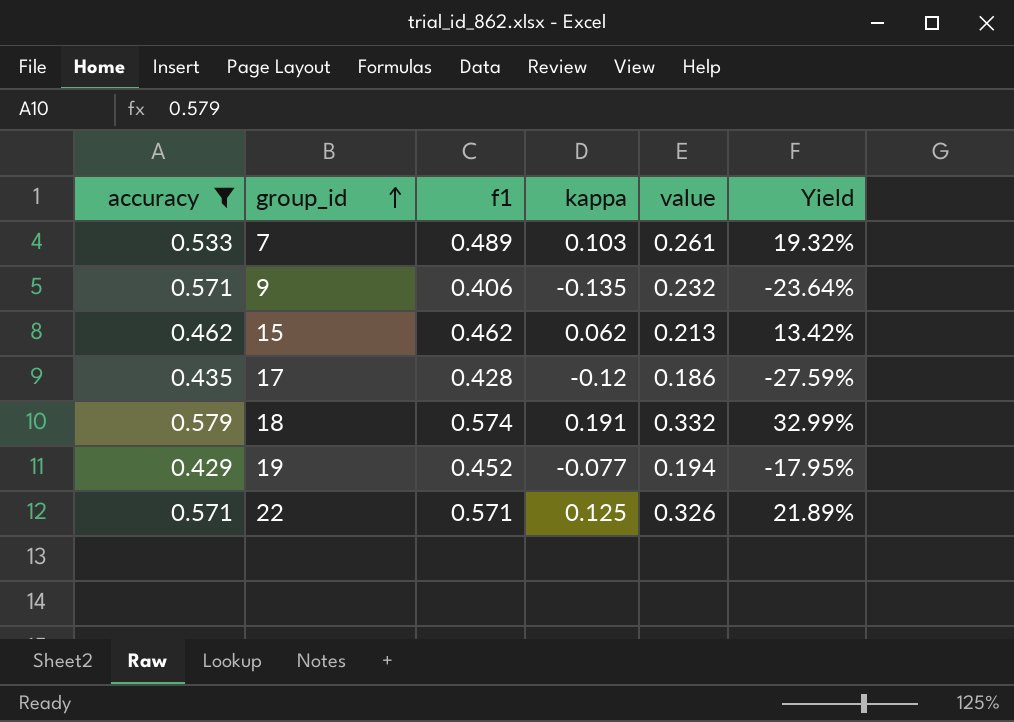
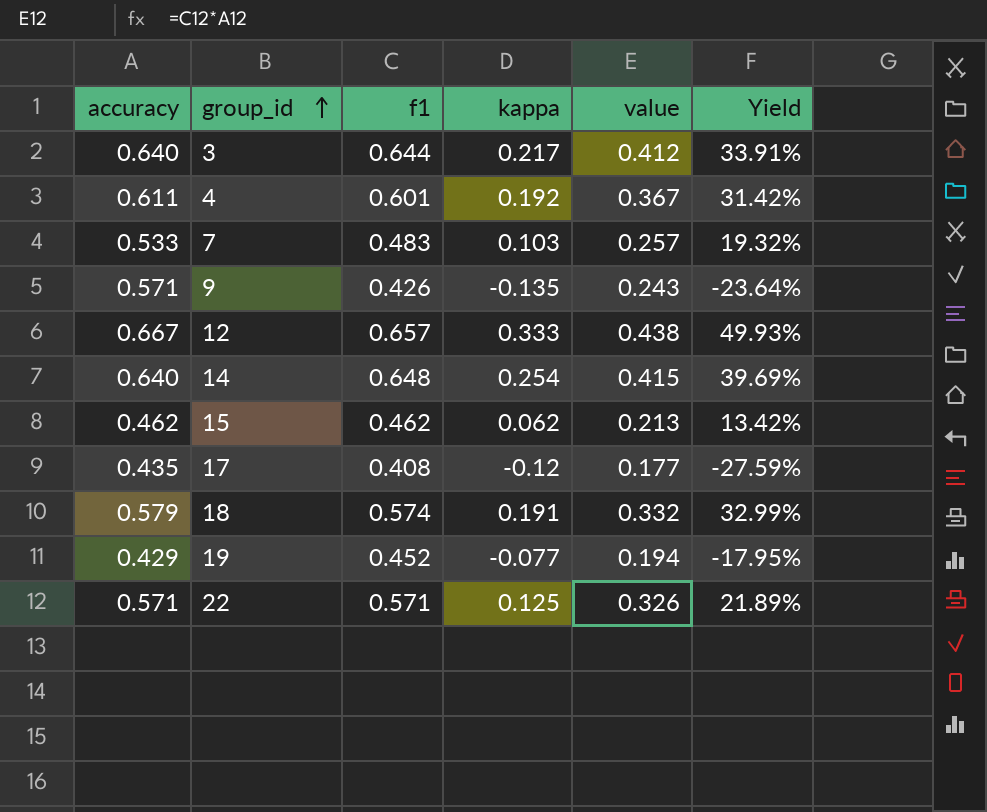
filter: accuracy <= 0.579 -> none
7 | f1: 0.489 -> 0.483
7 | value: 0.261 -> 0.257
9 | f1: 0.406 -> 0.426
9 | value: 0.232 -> 0.243
17 | f1: 0.428 -> 0.408
17 | value: 0.186 -> 0.177

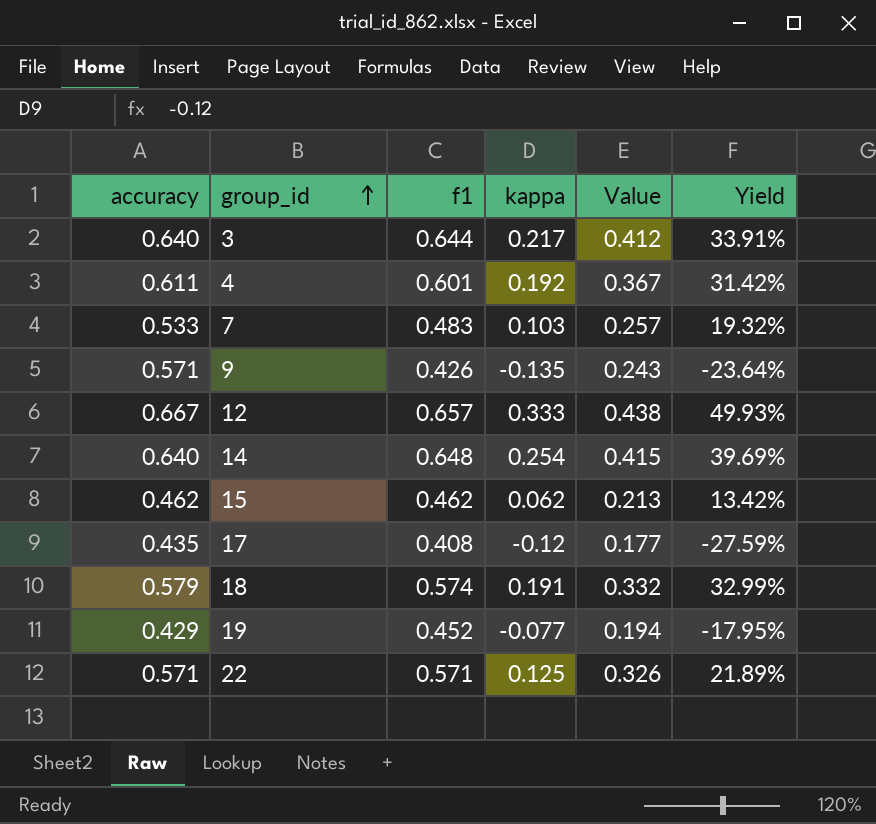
column name: value -> Value

